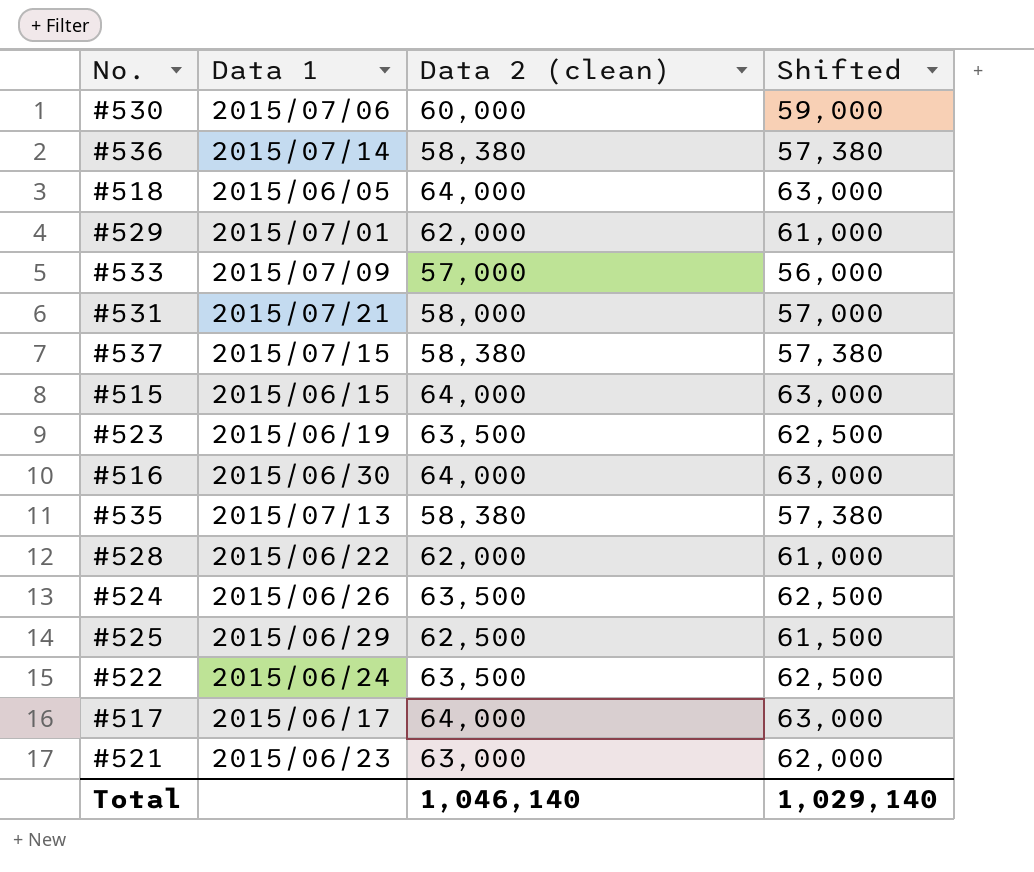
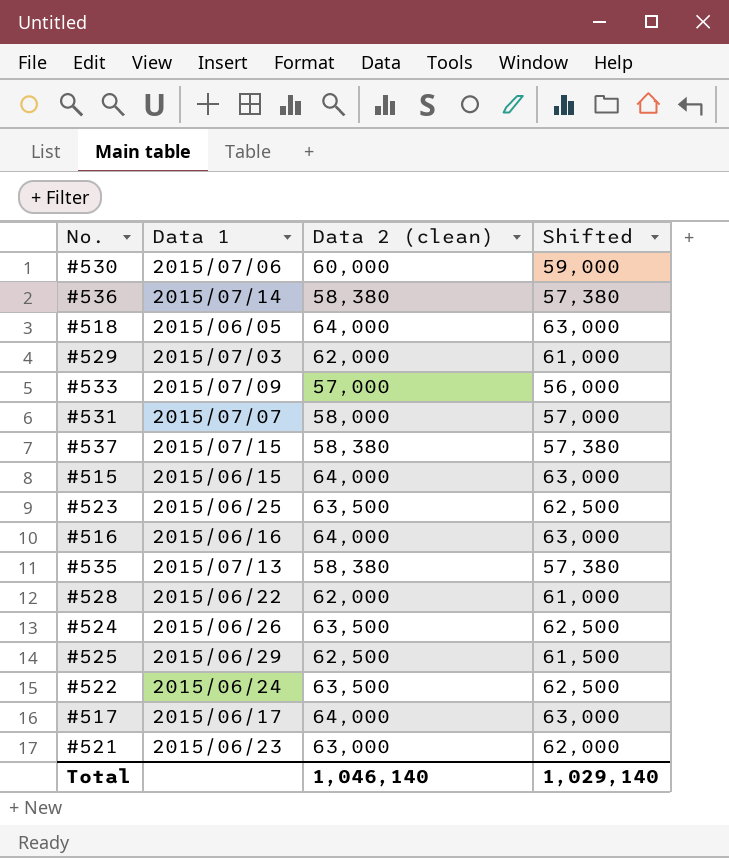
#529 | Data 1: 2015/07/01 -> 2015/07/03
#531 | Data 1: 2015/07/21 -> 2015/07/07
#523 | Data 1: 2015/06/19 -> 2015/06/25
#516 | Data 1: 2015/06/30 -> 2015/06/16

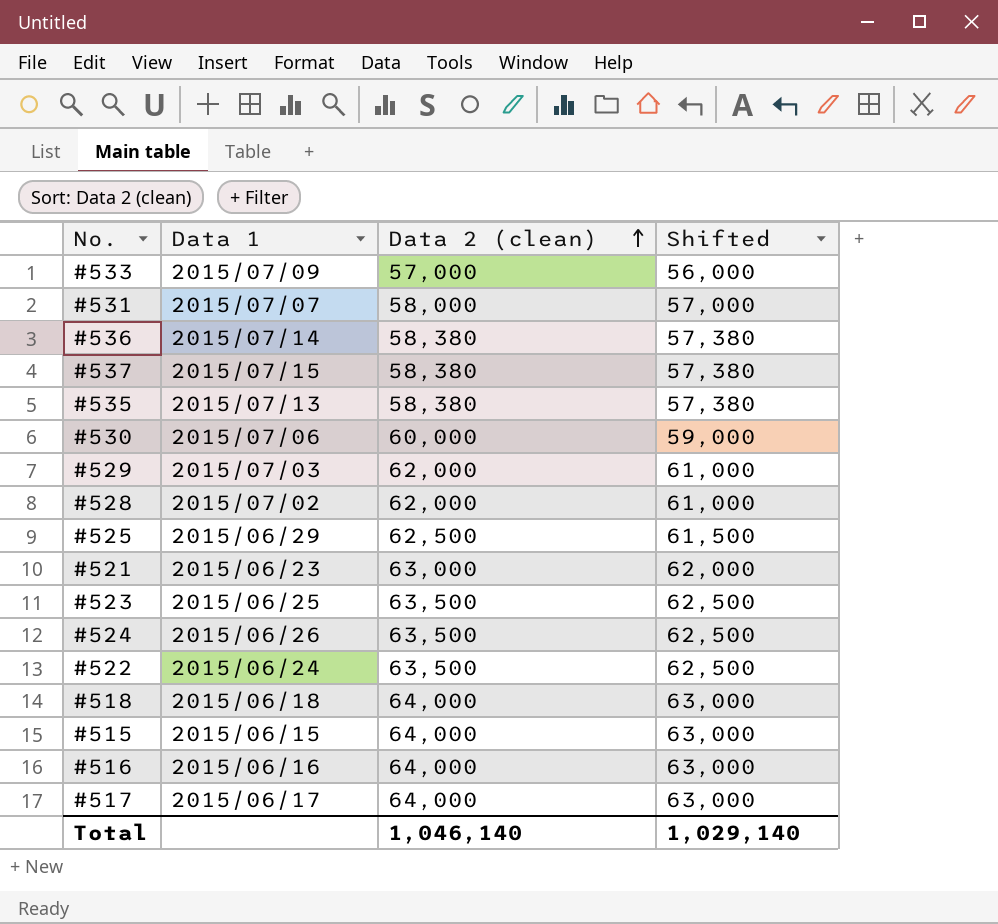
row order: none -> Data 2 (clean) ascending
#528 | Data 1: 2015/06/22 -> 2015/07/02
#518 | Data 1: 2015/06/05 -> 2015/06/18

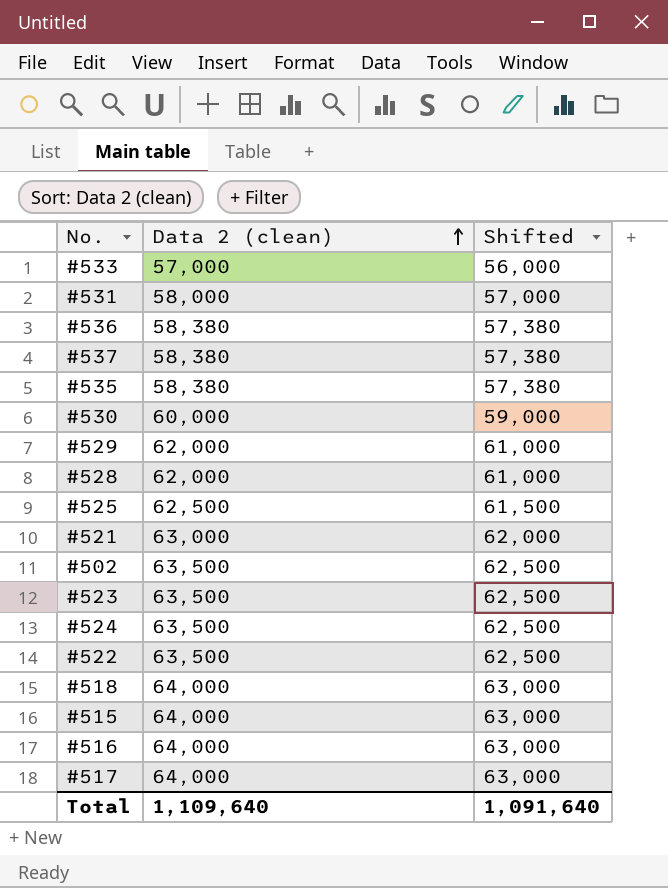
column Data 1 | position: 2 -> none
row #502: none -> 63,500 | 62,500
Total | Data 2 (clean): 1,046,140 -> 1,109,640
Total | Shifted: 1,029,140 -> 1,091,640

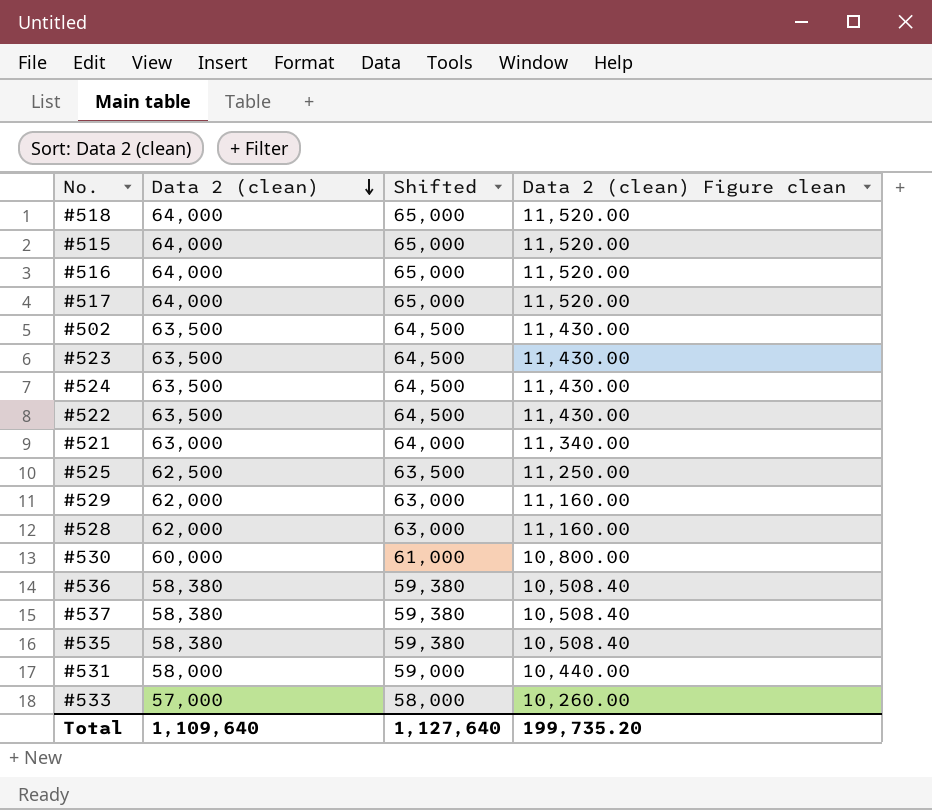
row order: Data 2 (clean) ascending -> Data 2 (clean) descending
column Shifted | formula: [Data 2 (clean)] - 1000 -> [Data 2 (clean)] + 1000
column Data 2 (clean) Figure clean | formula: none -> [Data 2 (clean)] * 0.18
Total | Shifted: 1,091,640 -> 1,127,640

